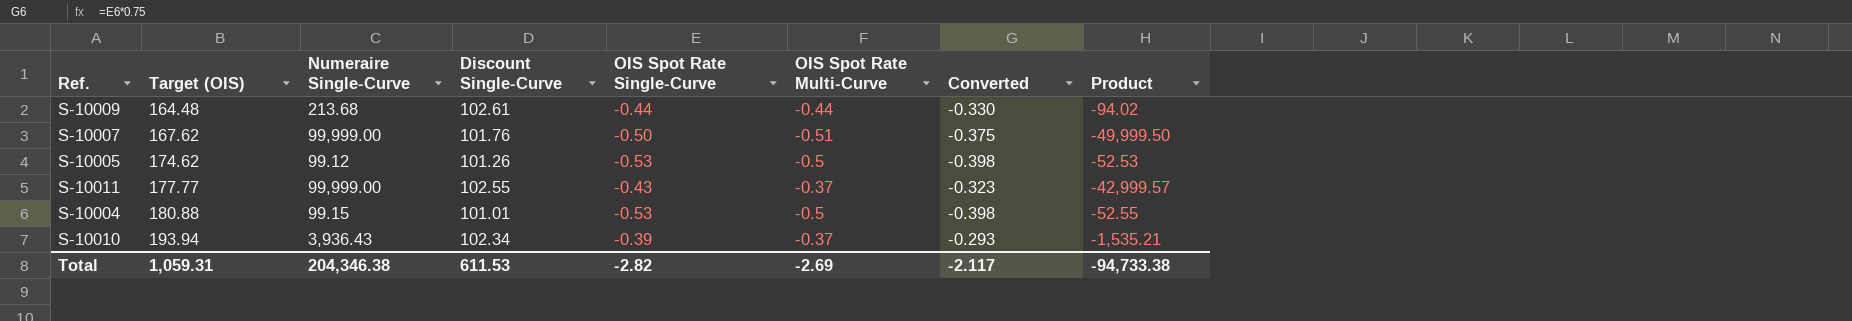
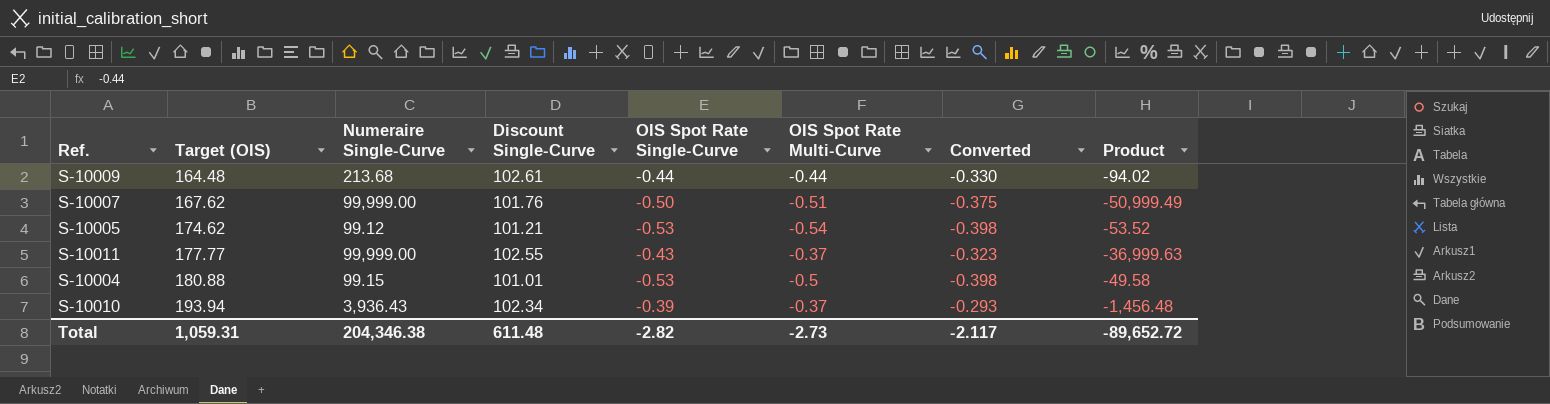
column Product | formula: [Numeraire Single-Curve] * [OIS Spot Rate Single-Curve] -> [Numeraire Single-Curve] * [OIS Spot Rate Multi-Curve]
S-10005 | Discount Single-Curve: 101.26 -> 101.21
S-10005 | OIS Spot Rate Multi-Curve: -0.5 -> -0.54
Total | Discount Single-Curve: 611.53 -> 611.48
Total | OIS Spot Rate Multi-Curve: -2.69 -> -2.73
Total | Product: -94,733.38 -> -89,652.72

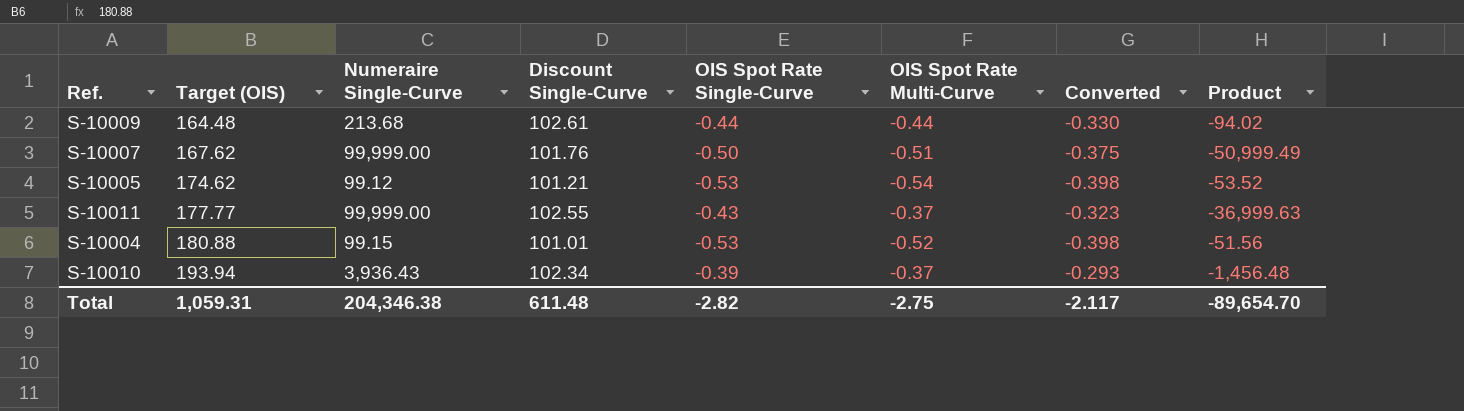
S-10004 | OIS Spot Rate Multi-Curve: -0.5 -> -0.52
S-10004 | Product: -49.58 -> -51.56
Total | OIS Spot Rate Multi-Curve: -2.73 -> -2.75
Total | Product: -89,652.72 -> -89,654.70

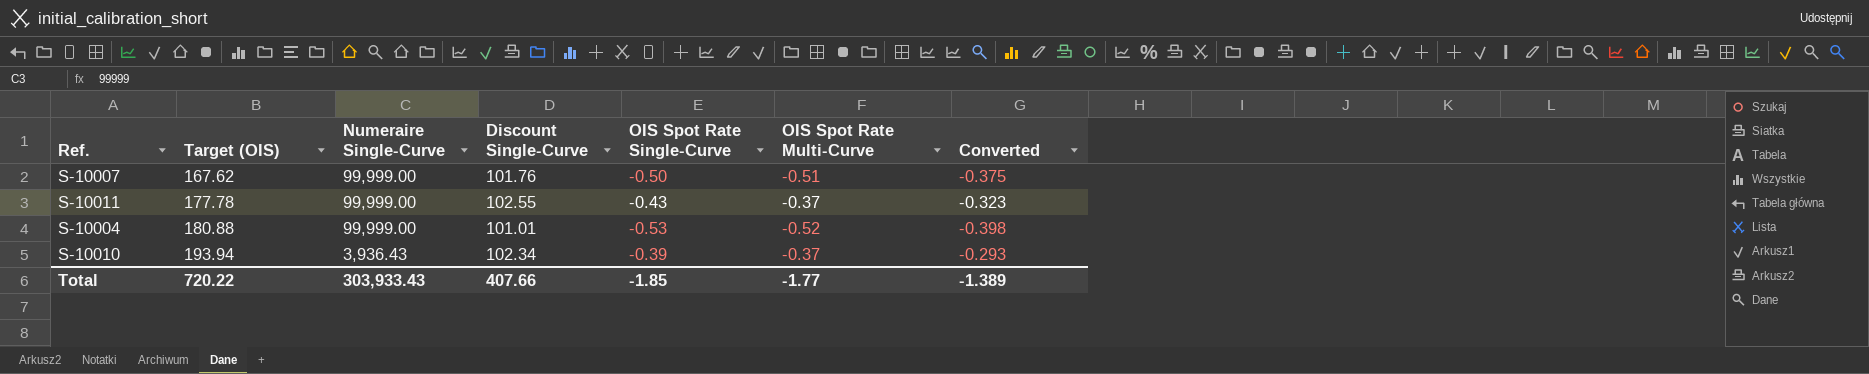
column Product | formula: [Numeraire Single-Curve] * [OIS Spot Rate Multi-Curve] -> none
row S-10009: 164.48 | 213.68 | 102.61 | -0.44 | -0.44 | -0.330 | -94.02 -> none
row S-10005: 174.62 | 99.12 | 101.21 | -0.53 | -0.54 | -0.398 | -53.52 -> none
S-10011 | Target (OIS): 177.77 -> 177.78
S-10004 | Numeraire Single-Curve: 99.15 -> 99,999.00
Total | Target (OIS): 1,059.31 -> 720.22
Total | Numeraire Single-Curve: 204,346.38 -> 303,933.43
Total | Discount Single-Curve: 611.48 -> 407.66
Total | OIS Spot Rate Single-Curve: -2.82 -> -1.85
Total | OIS Spot Rate Multi-Curve: -2.75 -> -1.77
Total | Converted: -2.117 -> -1.389

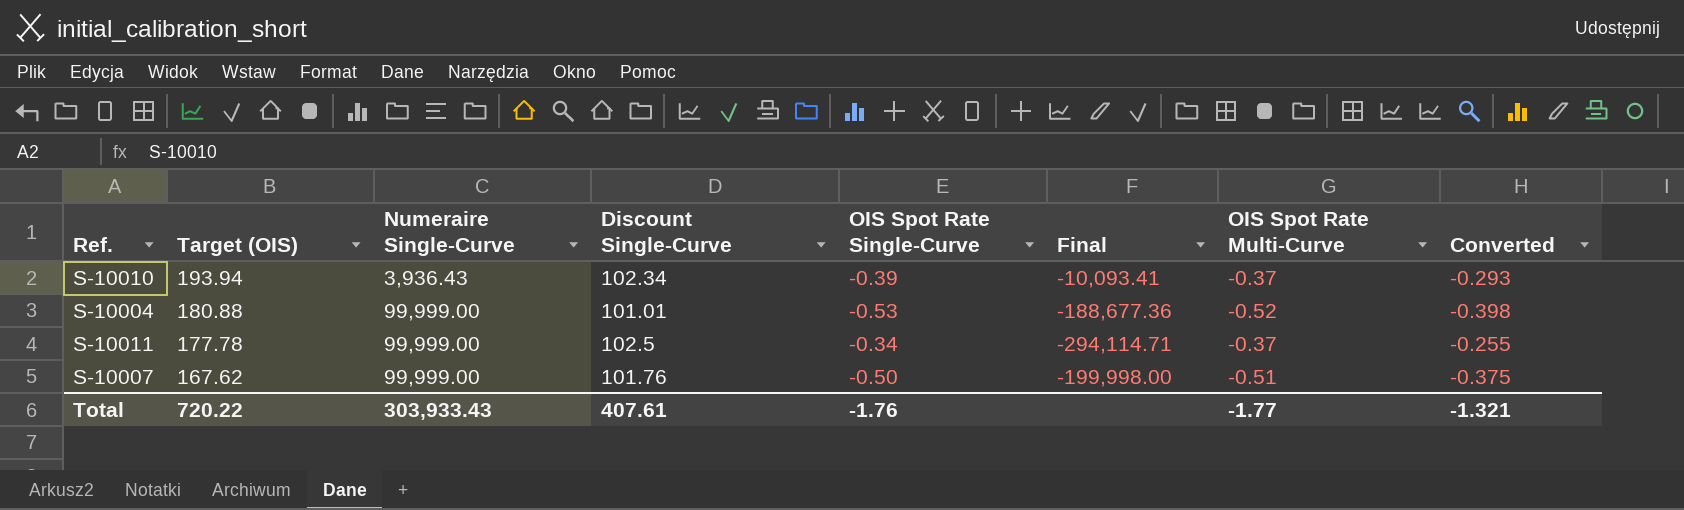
row order: Target (OIS) ascending -> Target (OIS) descending
column Final | formula: none -> [Numeraire Single-Curve] / [OIS Spot Rate Single-Curve]
S-10011 | Discount Single-Curve: 102.55 -> 102.5
S-10011 | OIS Spot Rate Single-Curve: -0.43 -> -0.34
S-10011 | Converted: -0.323 -> -0.255
Total | Discount Single-Curve: 407.66 -> 407.61
Total | OIS Spot Rate Single-Curve: -1.85 -> -1.76
Total | Converted: -1.389 -> -1.321

